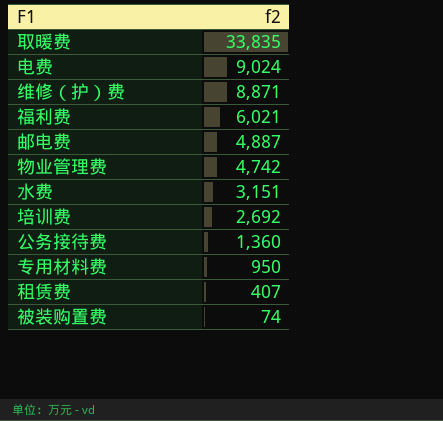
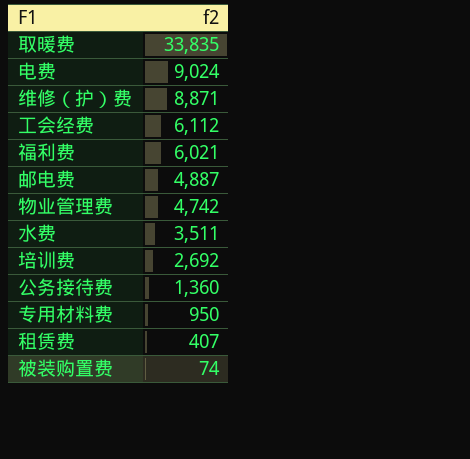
row 工会经费: none -> 6,112
水费 | f2: 3,151 -> 3,511

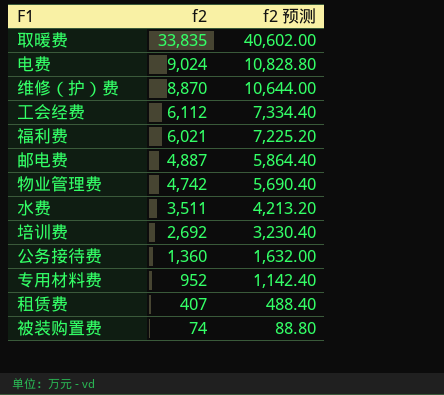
column f2 预测 | formula: none -> [f2] * 1.2
维修（护）费 | f2: 8,871 -> 8,870
专用材料费 | f2: 950 -> 952

